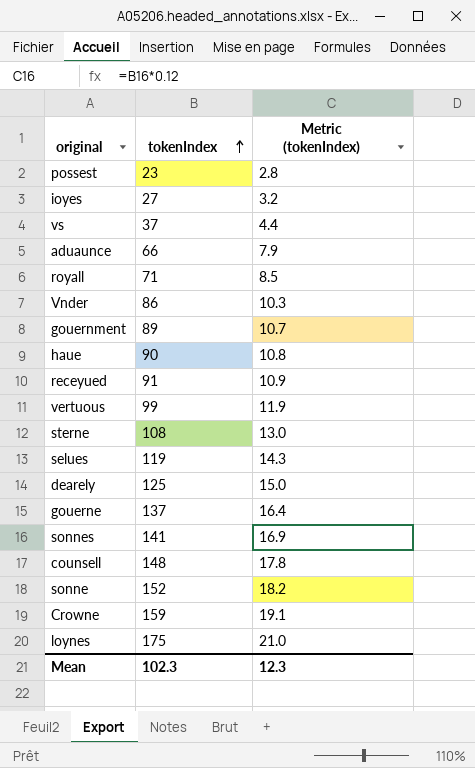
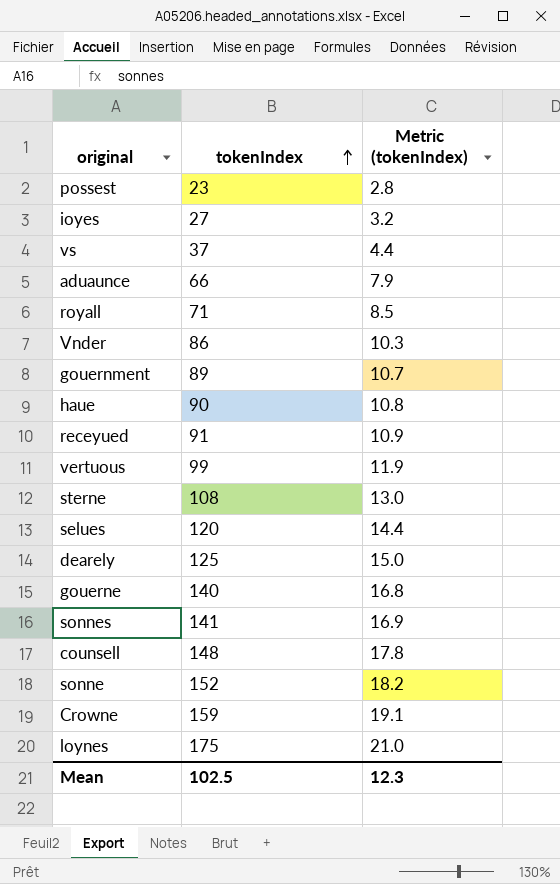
selues | tokenIndex: 119 -> 120
selues | Metric (tokenIndex): 14.3 -> 14.4
gouerne | tokenIndex: 137 -> 140
gouerne | Metric (tokenIndex): 16.4 -> 16.8
Mean | tokenIndex: 102.3 -> 102.5

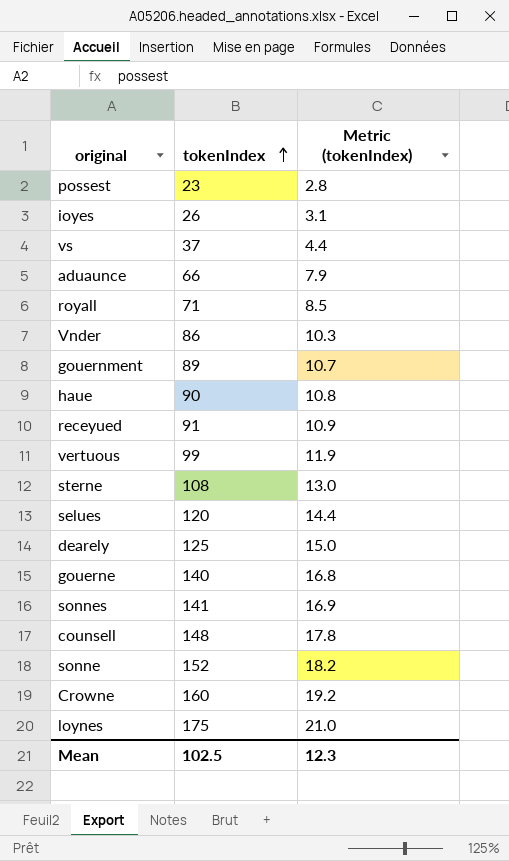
ioyes | tokenIndex: 27 -> 26
ioyes | Metric (tokenIndex): 3.2 -> 3.1
Crowne | tokenIndex: 159 -> 160
Crowne | Metric (tokenIndex): 19.1 -> 19.2

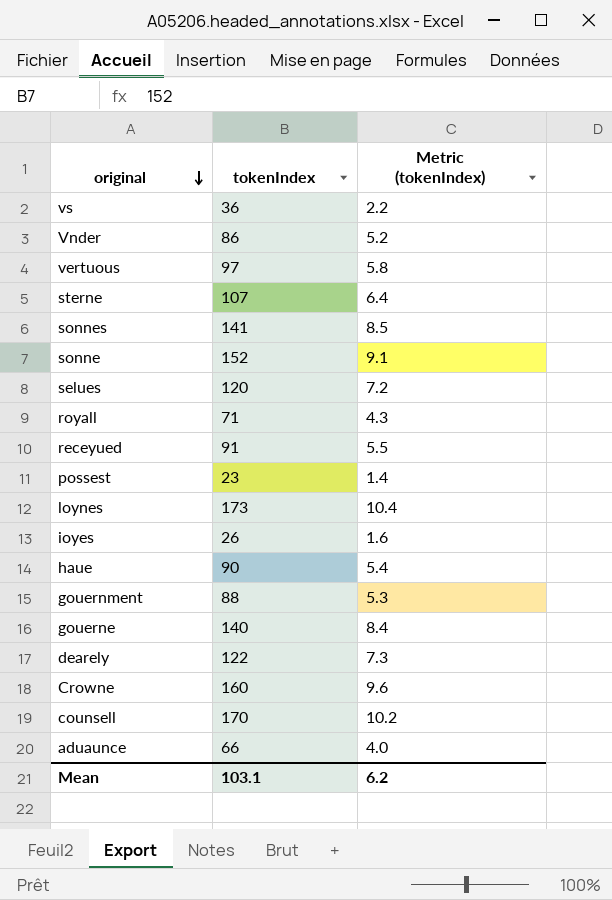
row order: tokenIndex ascending -> original descending
column Metric (tokenIndex) | formula: [tokenIndex] * 0.12 -> [tokenIndex] * 0.06
vs | tokenIndex: 37 -> 36
vertuous | tokenIndex: 99 -> 97
sterne | tokenIndex: 108 -> 107
loynes | tokenIndex: 175 -> 173
gouernment | tokenIndex: 89 -> 88
dearely | tokenIndex: 125 -> 122
counsell | tokenIndex: 148 -> 170
Mean | tokenIndex: 102.5 -> 103.1
Mean | Metric (tokenIndex): 12.3 -> 6.2

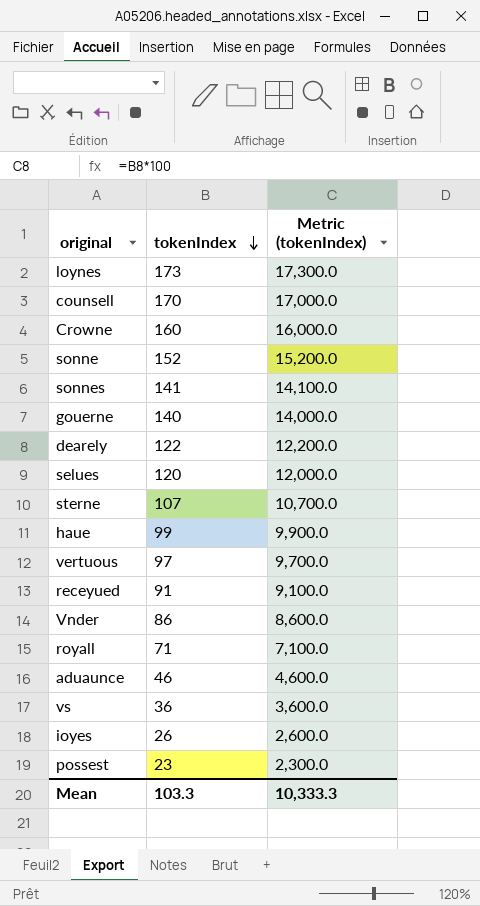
row order: original descending -> tokenIndex descending
column Metric (tokenIndex) | formula: [tokenIndex] * 0.06 -> [tokenIndex] * 100
row gouernment: 88 | 5.3 -> none
haue | tokenIndex: 90 -> 99
aduaunce | tokenIndex: 66 -> 46
Mean | tokenIndex: 103.1 -> 103.3
Mean | Metric (tokenIndex): 6.2 -> 10,333.3

